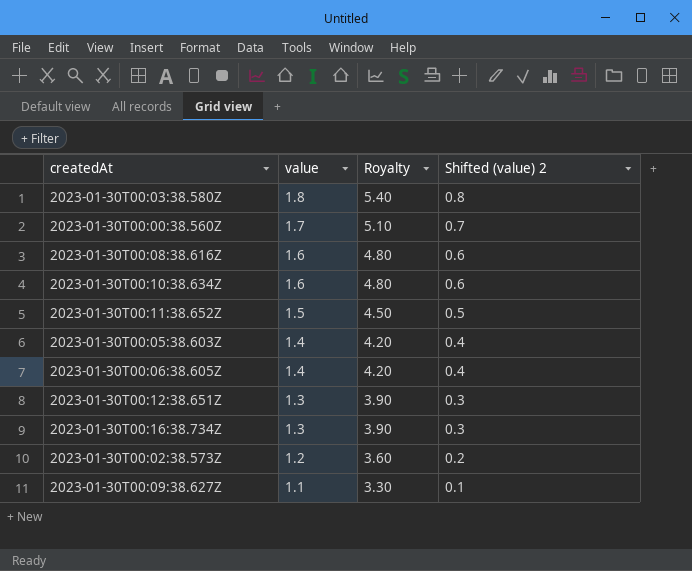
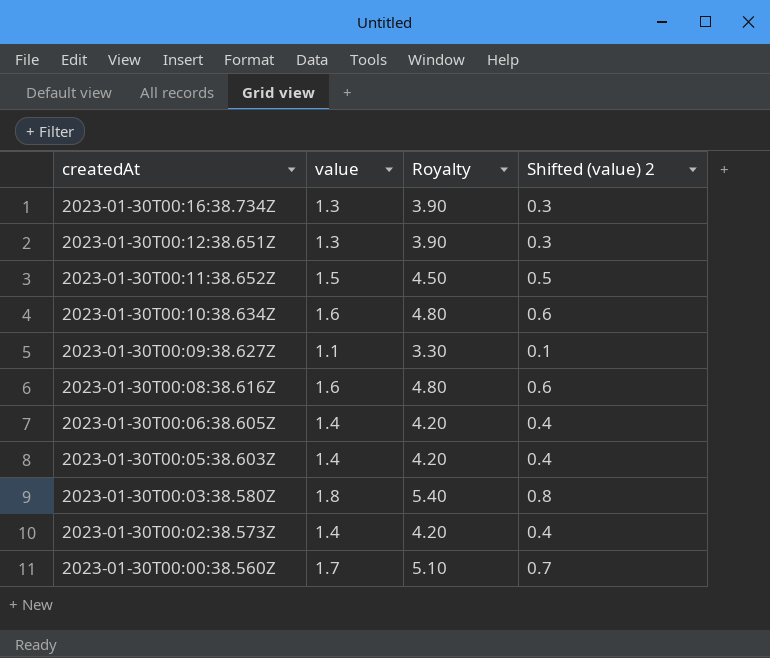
row order: value descending -> createdAt descending
2023-01-30T00:02:38.573Z | value: 1.2 -> 1.4
2023-01-30T00:02:38.573Z | Royalty: 3.60 -> 4.20
2023-01-30T00:02:38.573Z | Shifted (value) 2: 0.2 -> 0.4

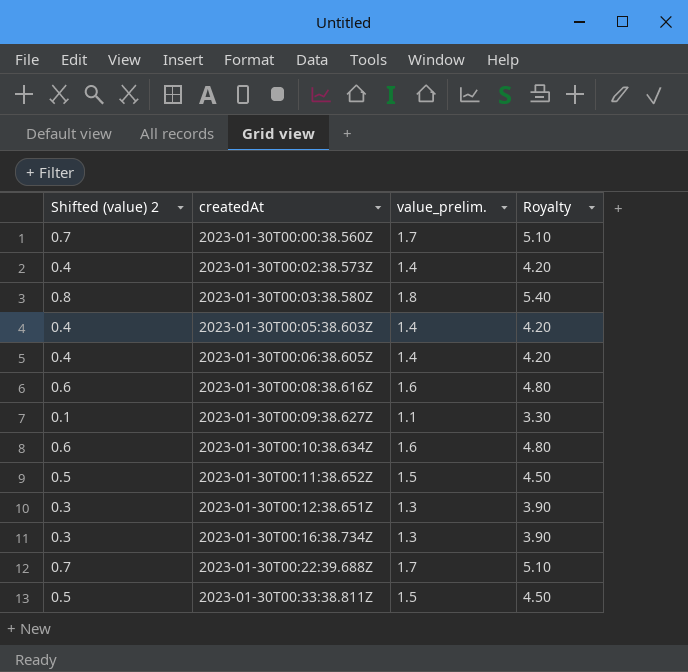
row order: createdAt descending -> createdAt ascending
column Shifted (value) 2 | position: 4 -> 1
column name: value -> value_prelim.
row 2023-01-30T00:22:39.688Z: none -> 0.7 | 1.7 | 5.10
row 2023-01-30T00:33:38.811Z: none -> 0.5 | 1.5 | 4.50

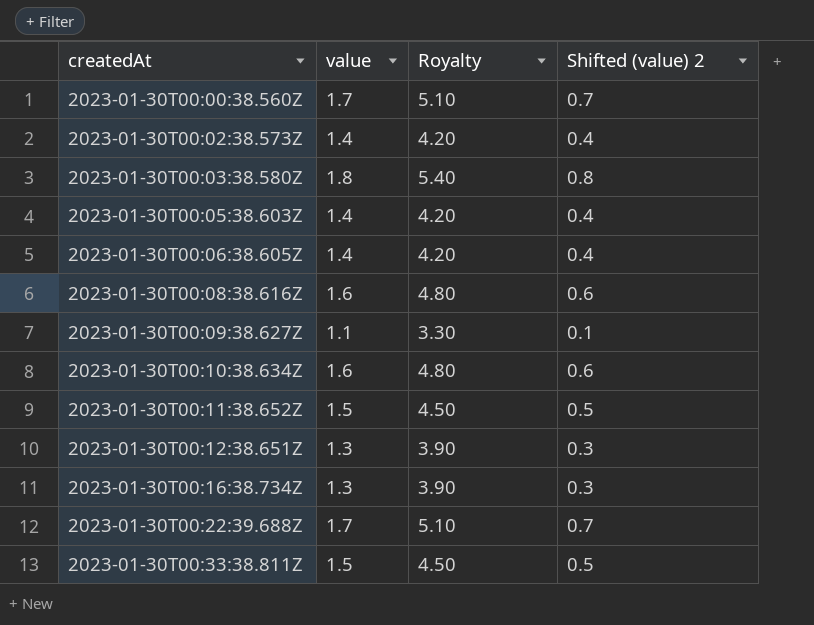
column name: value_prelim. -> value
column Shifted (value) 2 | position: 1 -> 4

